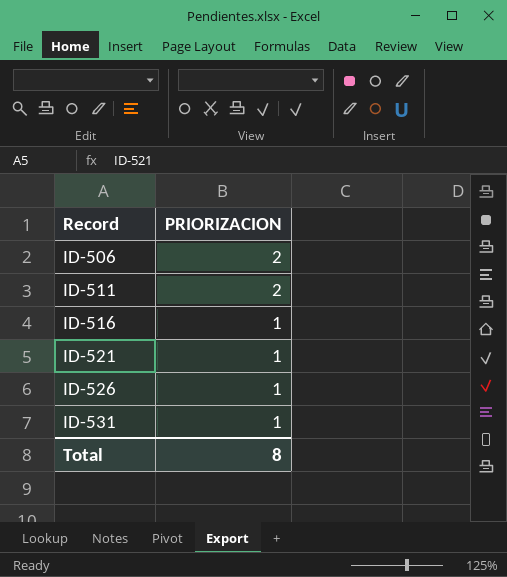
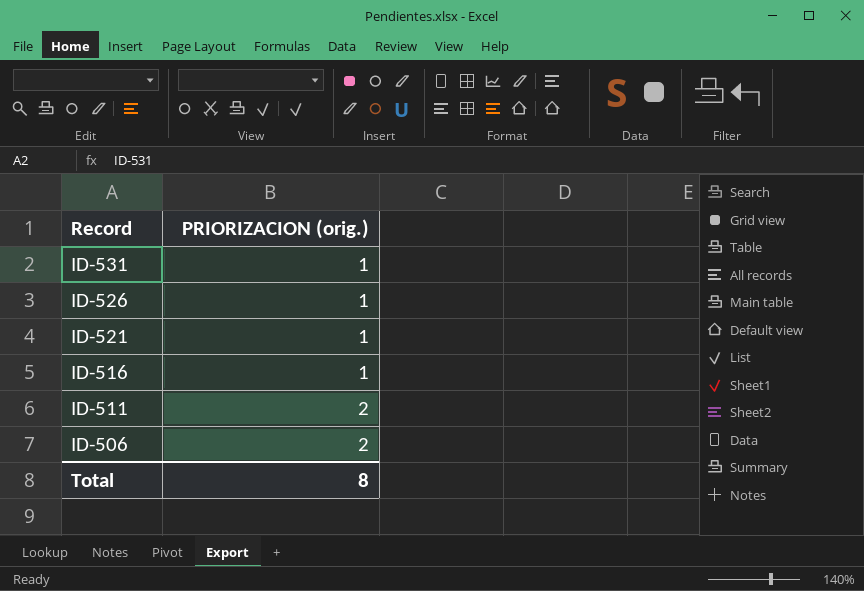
row order: Record ascending -> Record descending
column name: PRIORIZACION -> PRIORIZACION (orig.)

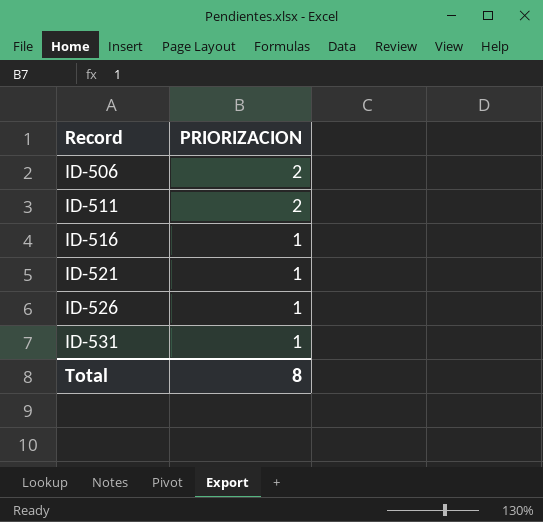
row order: Record descending -> Record ascending
column name: PRIORIZACION (orig.) -> PRIORIZACION

